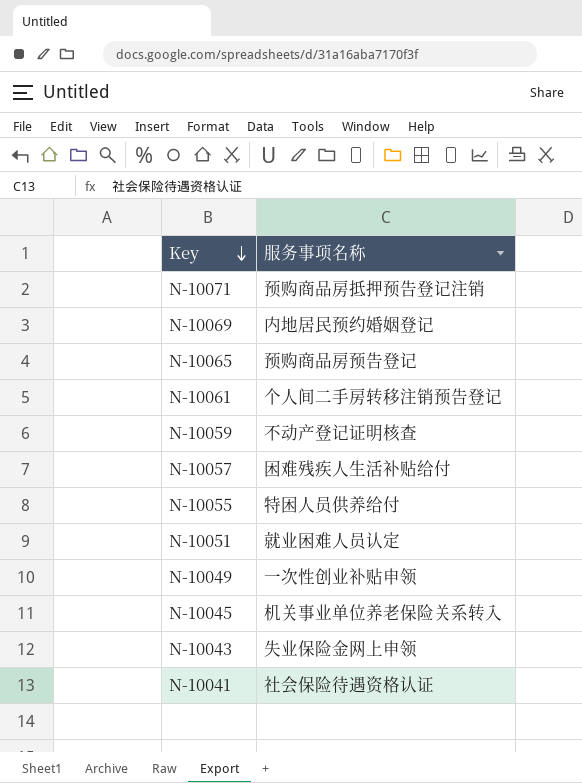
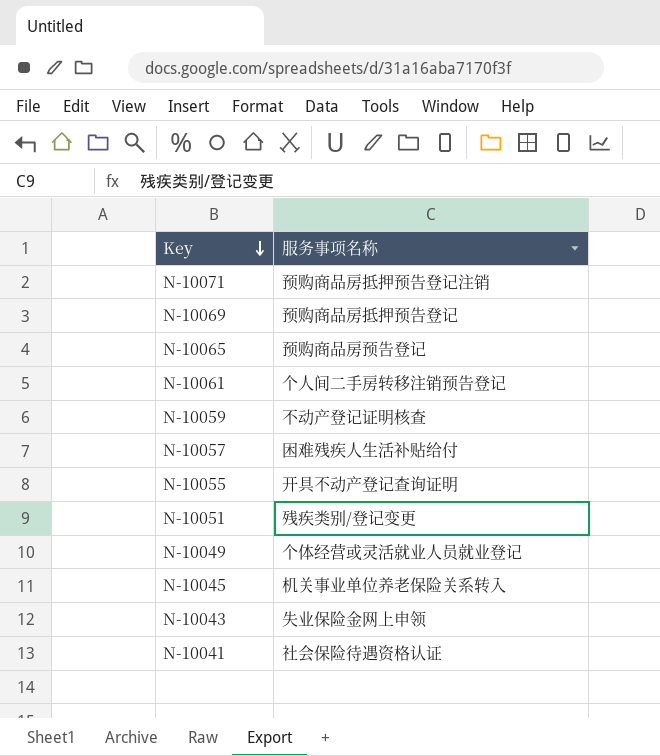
N-10069 | 服务事项名称: 内地居民预约婚姻登记 -> 预购商品房抵押预告登记
N-10055 | 服务事项名称: 特困人员供养给付 -> 开具不动产登记查询证明
N-10051 | 服务事项名称: 就业困难人员认定 -> 残疾类别/登记变更
N-10049 | 服务事项名称: 一次性创业补贴申领 -> 个体经营或灵活就业人员就业登记

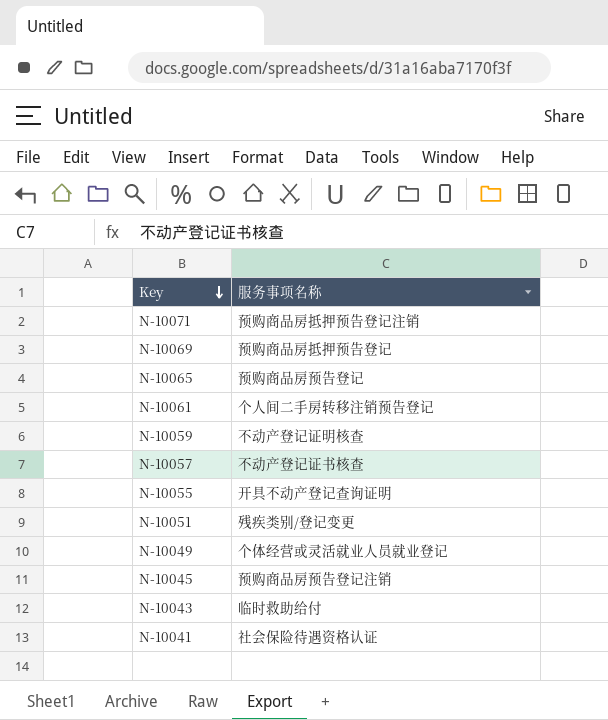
N-10057 | 服务事项名称: 困难残疾人生活补贴给付 -> 不动产登记证书核查
N-10045 | 服务事项名称: 机关事业单位养老保险关系转入 -> 预购商品房预告登记注销
N-10043 | 服务事项名称: 失业保险金网上申领 -> 临时救助给付

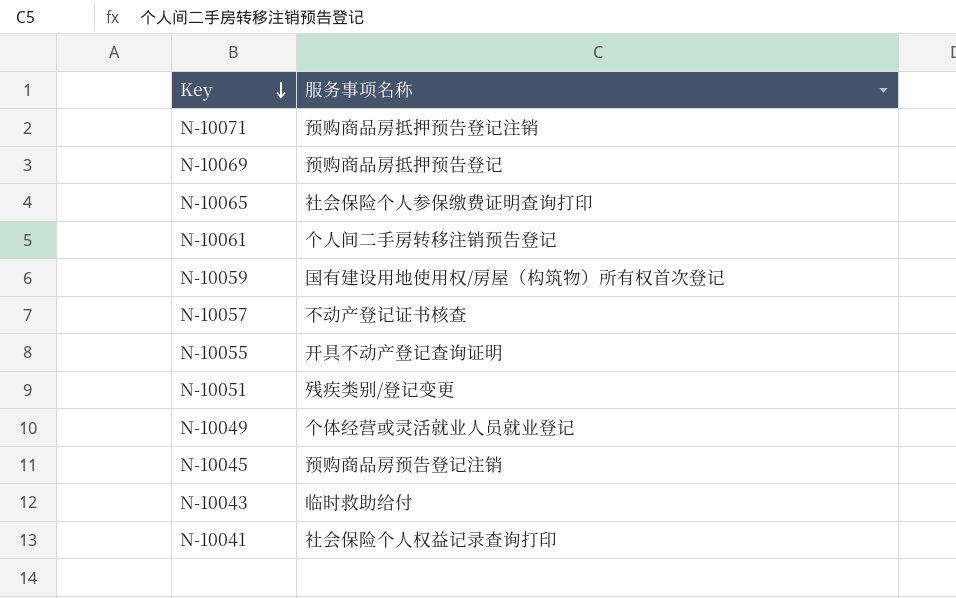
N-10065 | 服务事项名称: 预购商品房预告登记 -> 社会保险个人参保缴费证明查询打印
N-10059 | 服务事项名称: 不动产登记证明核查 -> 国有建设用地使用权/房屋（构筑物）所有权首次登记
N-10041 | 服务事项名称: 社会保险待遇资格认证 -> 社会保险个人权益记录查询打印

